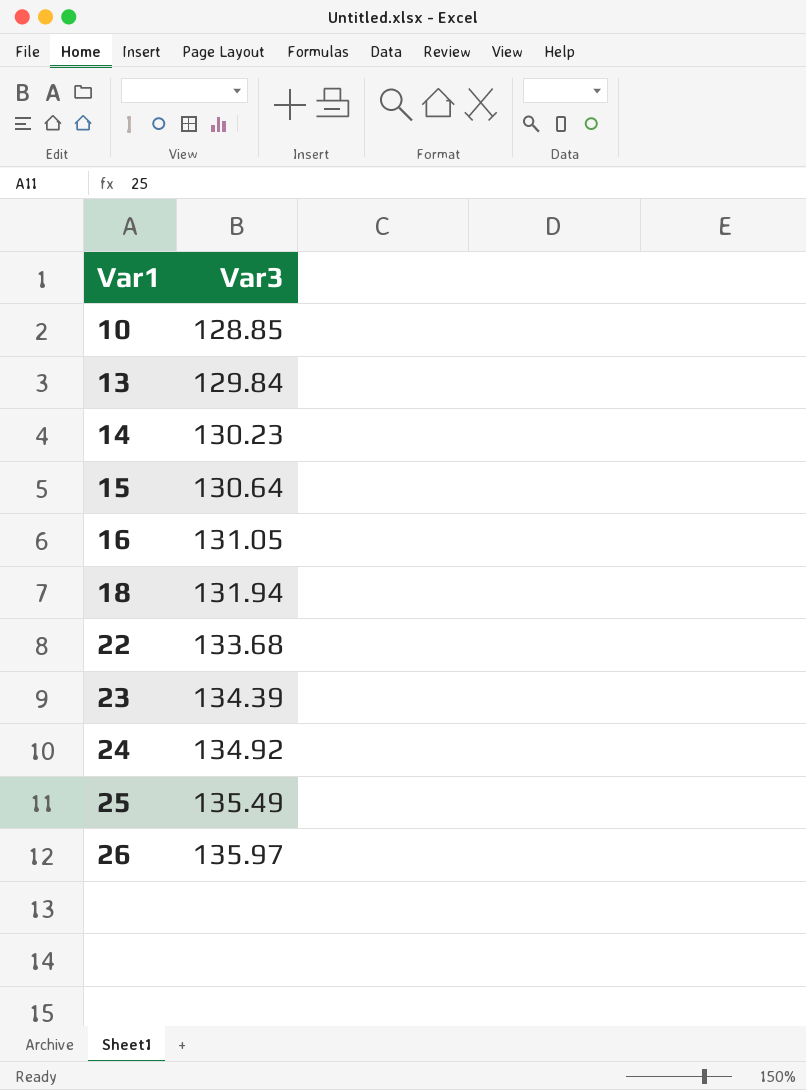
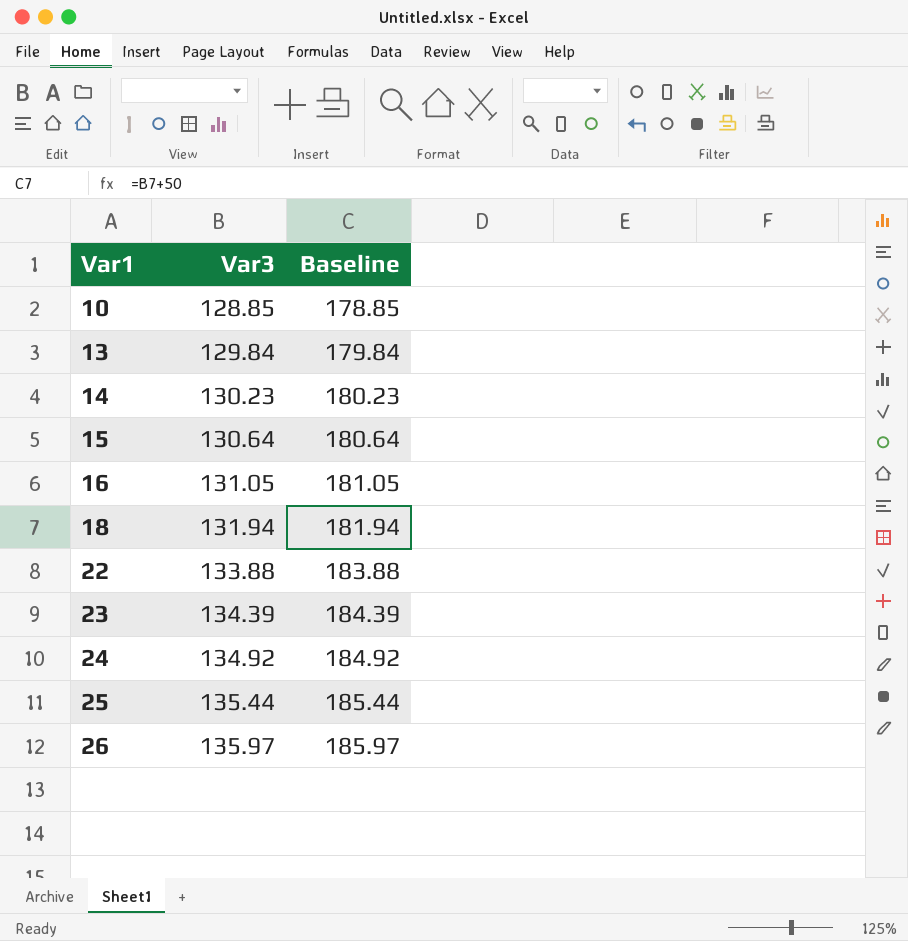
column Baseline | formula: none -> [Var3] + 50
22 | Var3: 133.68 -> 133.88
25 | Var3: 135.49 -> 135.44

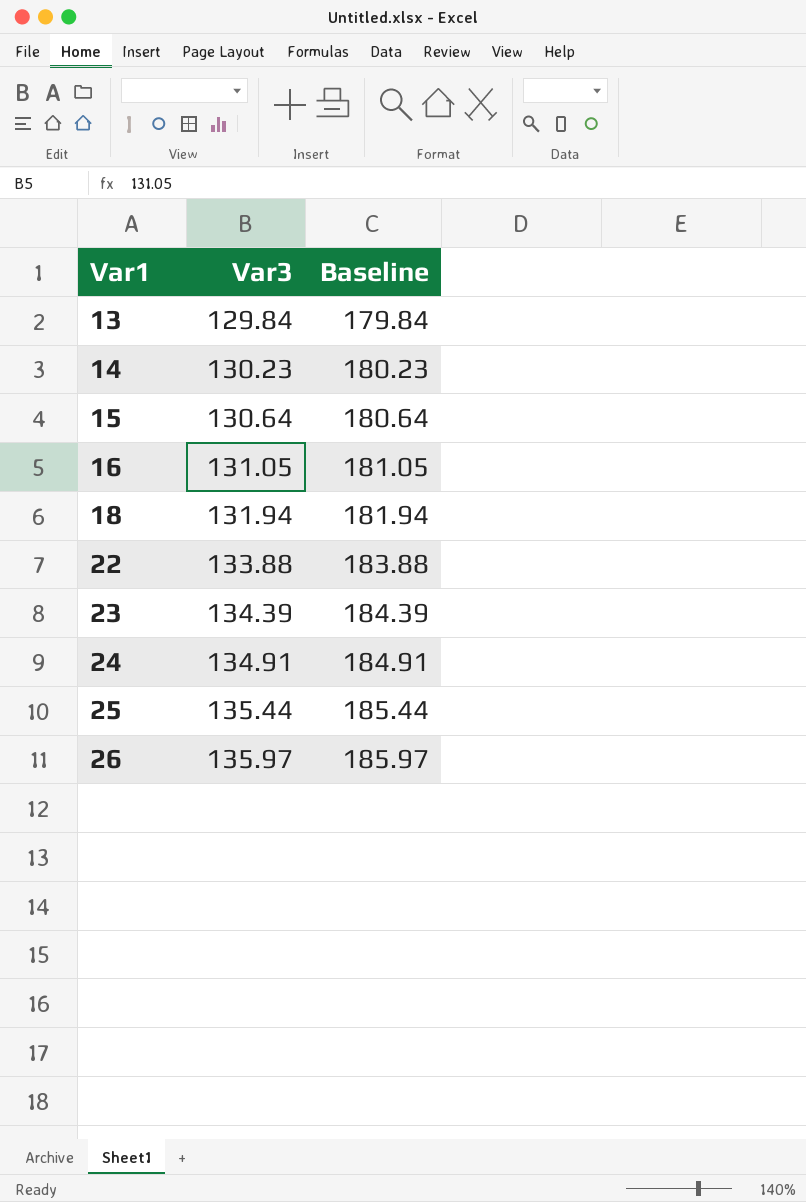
row 10: 128.85 | 178.85 -> none
24 | Var3: 134.92 -> 134.91
24 | Baseline: 184.92 -> 184.91

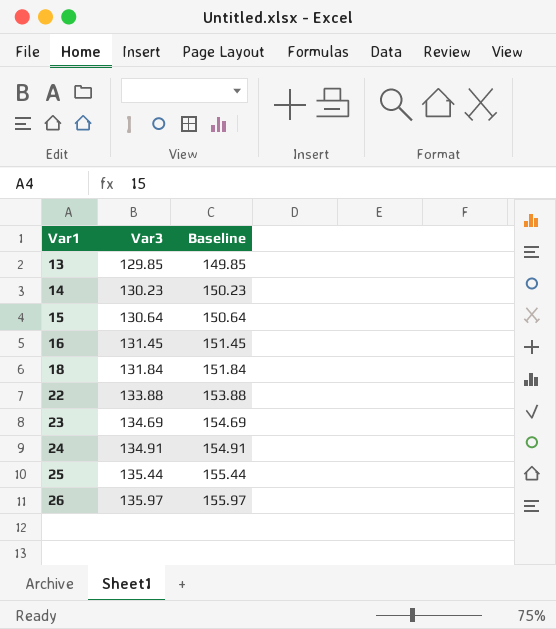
column Baseline | formula: [Var3] + 50 -> [Var3] + 20
13 | Var3: 129.84 -> 129.85
16 | Var3: 131.05 -> 131.45
18 | Var3: 131.94 -> 131.84
23 | Var3: 134.39 -> 134.69

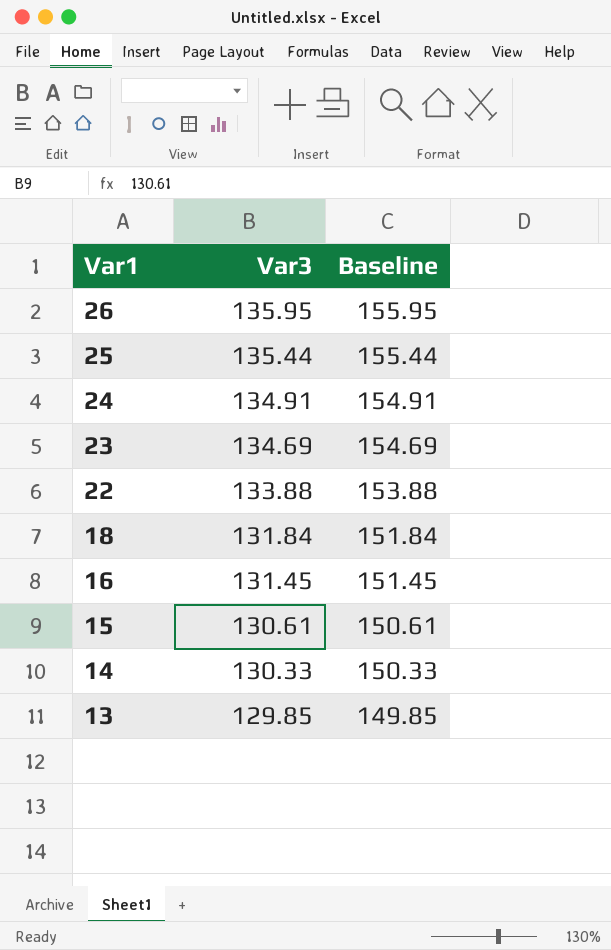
row order: Var1 ascending -> Var1 descending
26 | Var3: 135.97 -> 135.95
26 | Baseline: 155.97 -> 155.95
15 | Var3: 130.64 -> 130.61
15 | Baseline: 150.64 -> 150.61
14 | Var3: 130.23 -> 130.33
14 | Baseline: 150.23 -> 150.33

